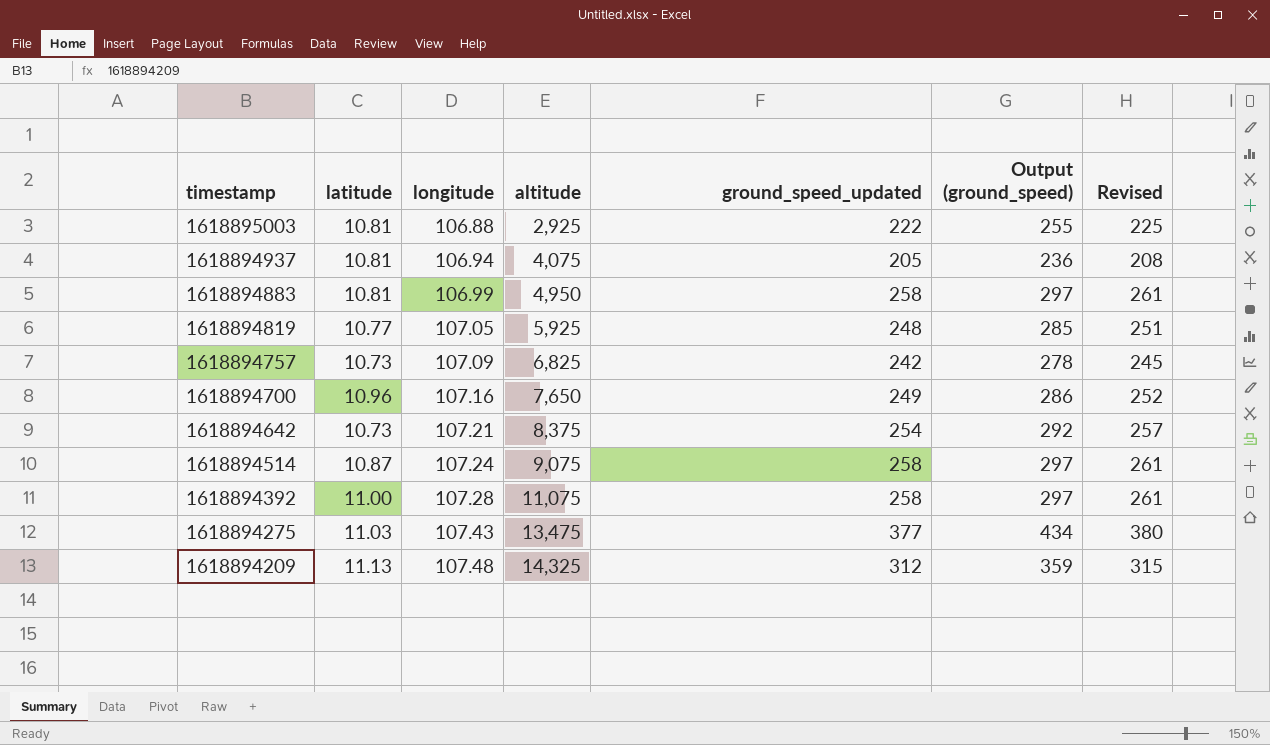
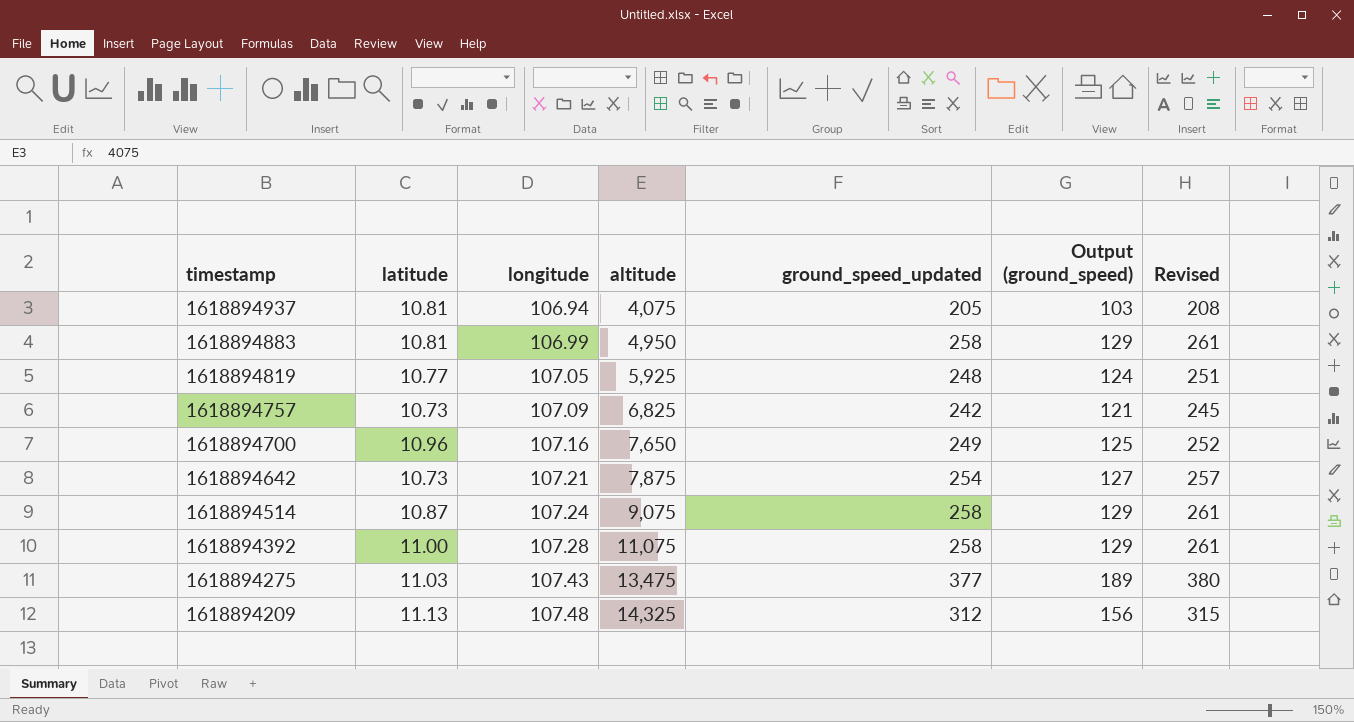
column Output (ground_speed) | formula: [ground_speed_updated] * 1.15 -> [ground_speed_updated] * 0.5
row 1618895003: 10.81 | 106.88 | 2,925 | 222 | 255 | 225 -> none
1618894642 | altitude: 8,375 -> 7,875

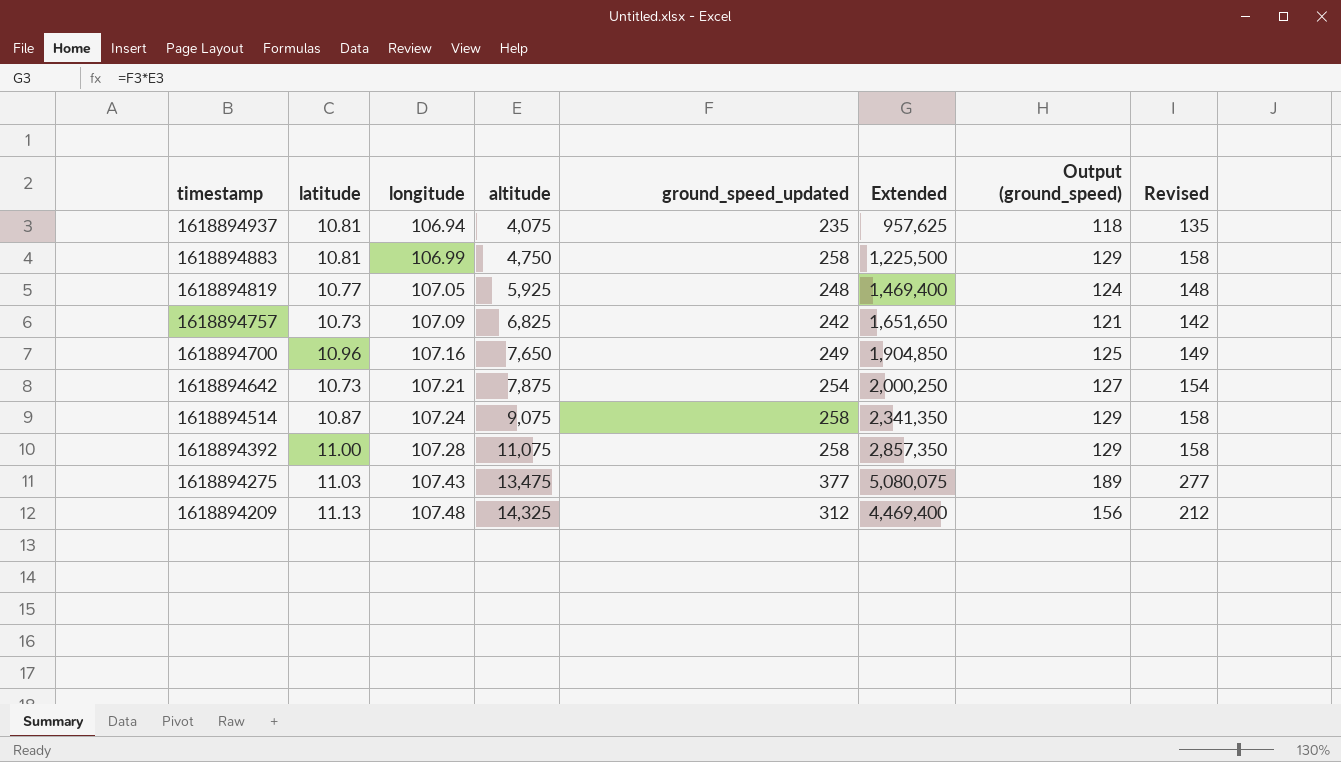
column Extended | formula: none -> [altitude] * [ground_speed_updated]
column Revised | formula: [ground_speed_updated] + 3 -> [ground_speed_updated] - 100
1618894937 | ground_speed_updated: 205 -> 235
1618894937 | Output (ground_speed): 103 -> 118
1618894883 | altitude: 4,950 -> 4,750

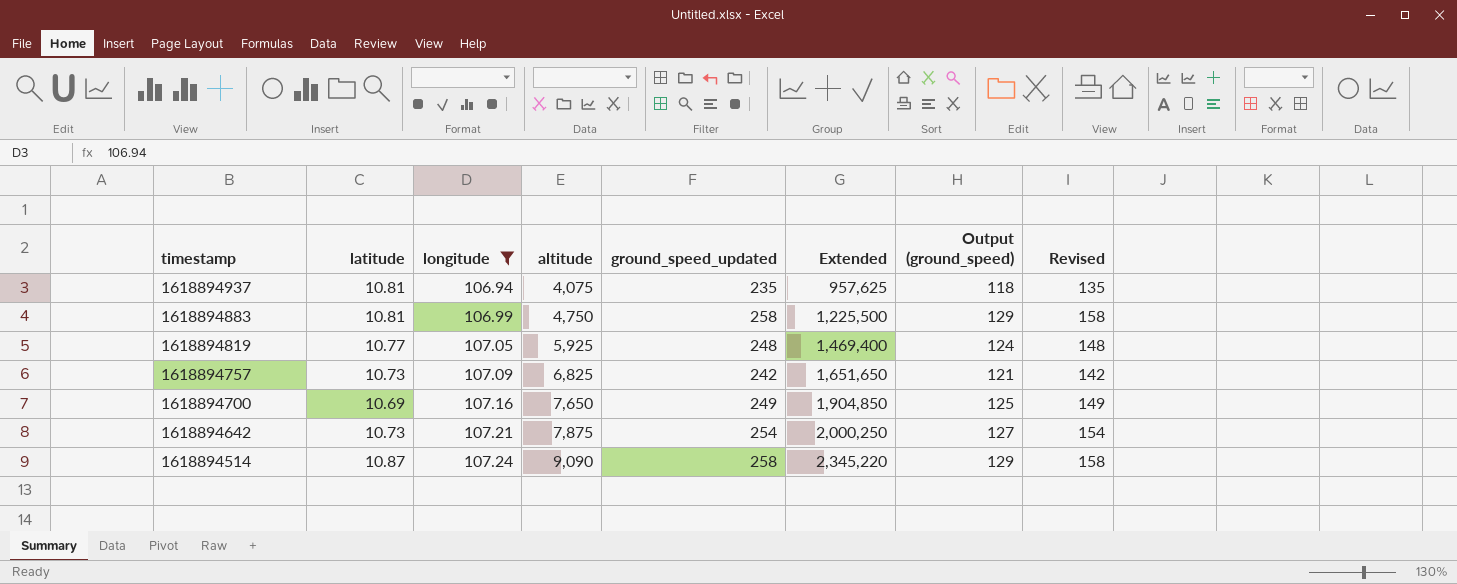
filter: none -> longitude <= 107.24
1618894700 | latitude: 10.96 -> 10.69
1618894514 | altitude: 9,075 -> 9,090
1618894514 | Extended: 2,341,350 -> 2,345,220

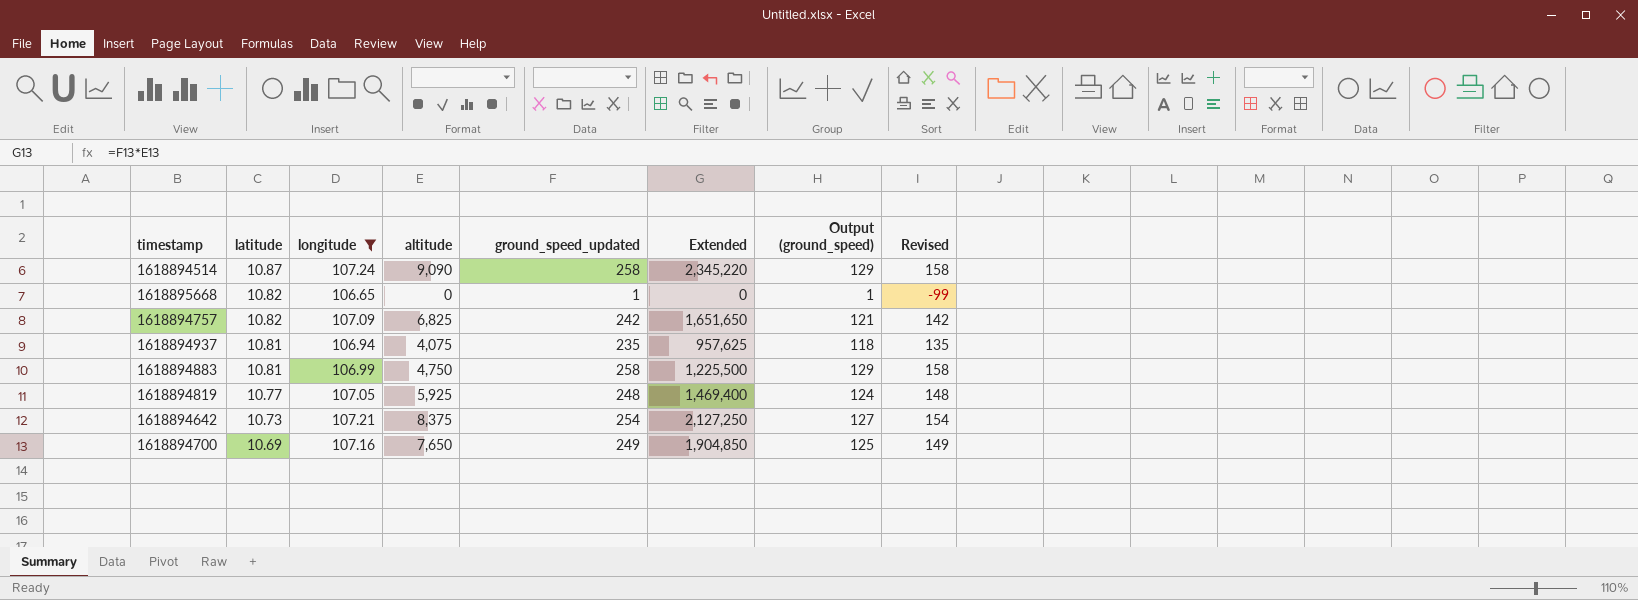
row order: timestamp descending -> latitude descending
row 1618895668: none -> 10.82 | 106.65 | 0 | 1 | 0 | 1 | -99
1618894757 | latitude: 10.73 -> 10.82
1618894642 | altitude: 7,875 -> 8,375
1618894642 | Extended: 2,000,250 -> 2,127,250

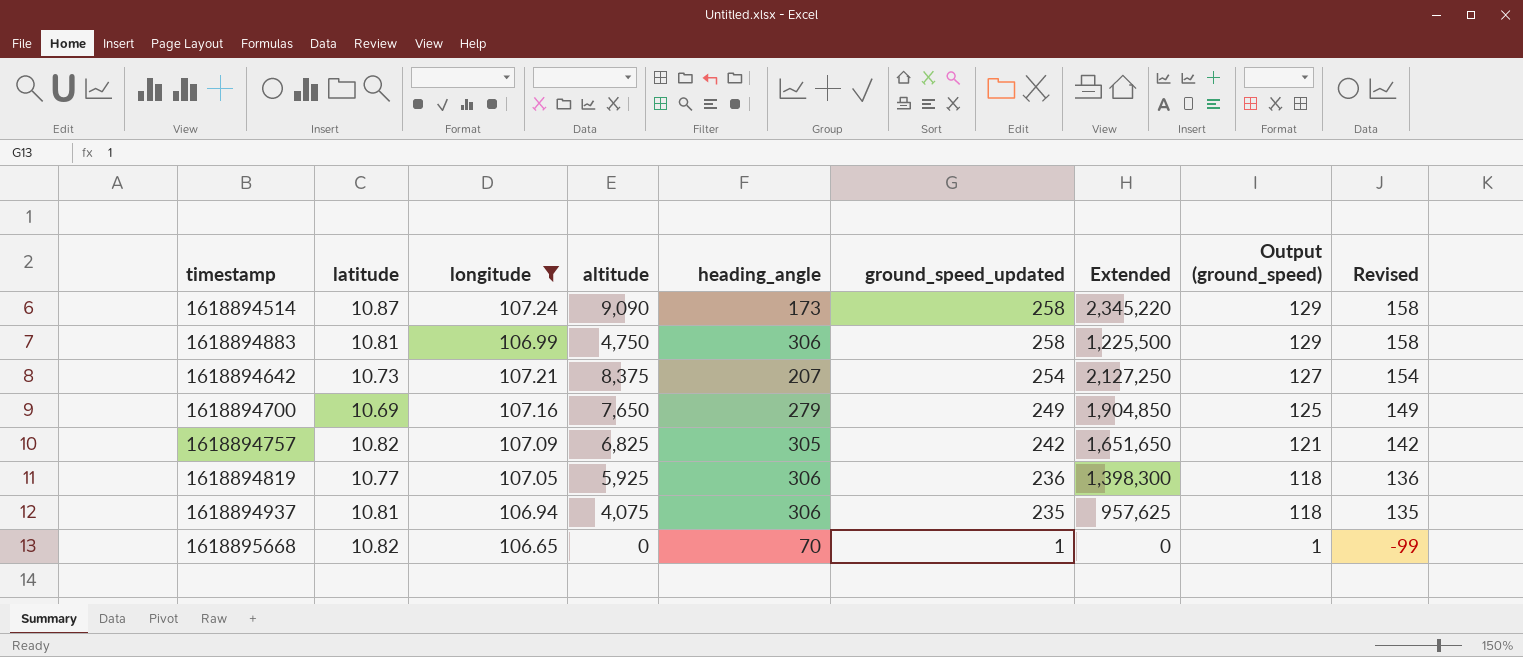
row order: latitude descending -> ground_speed_updated descending
column heading_angle | position: none -> 5
1618894819 | ground_speed_updated: 248 -> 236
1618894819 | Extended: 1,469,400 -> 1,398,300
1618894819 | Output (ground_speed): 124 -> 118
1618894819 | Revised: 148 -> 136

